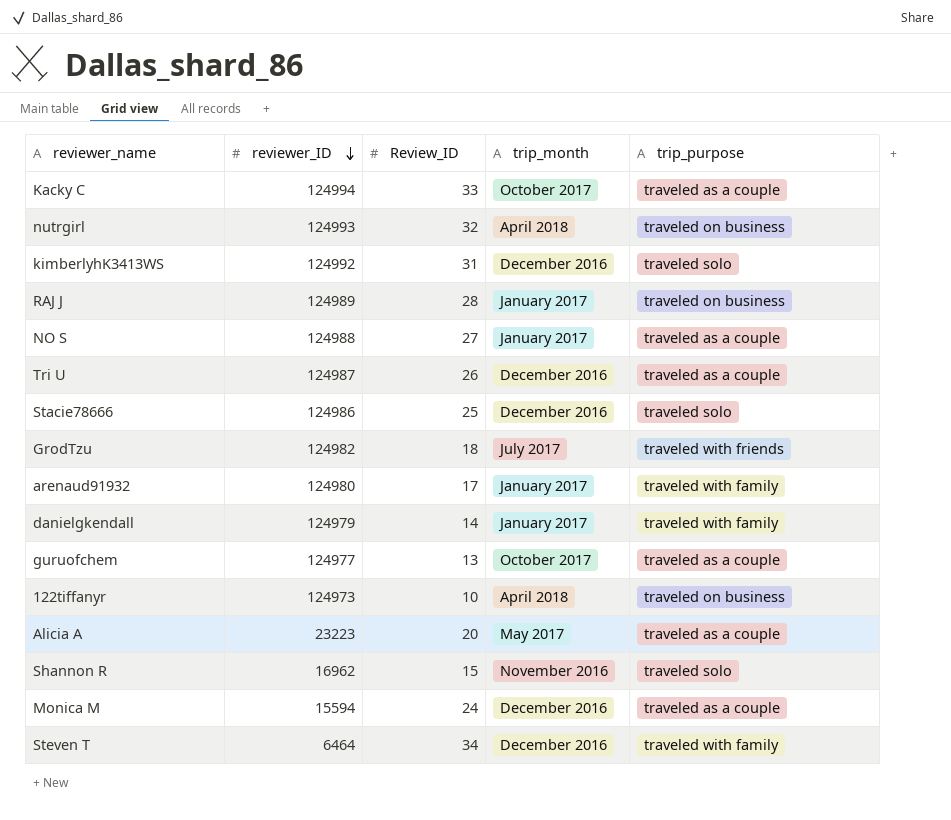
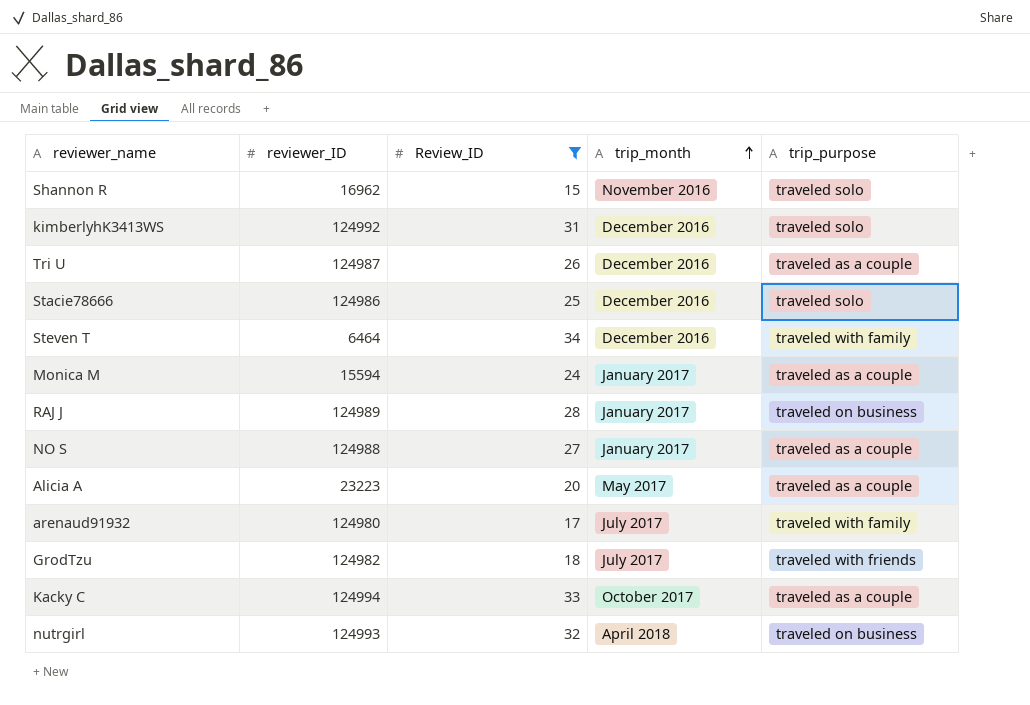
filter: none -> Review_ID >= 15
row order: reviewer_ID descending -> trip_month ascending
Monica M | trip_month: December 2016 -> January 2017
arenaud91932 | trip_month: January 2017 -> July 2017

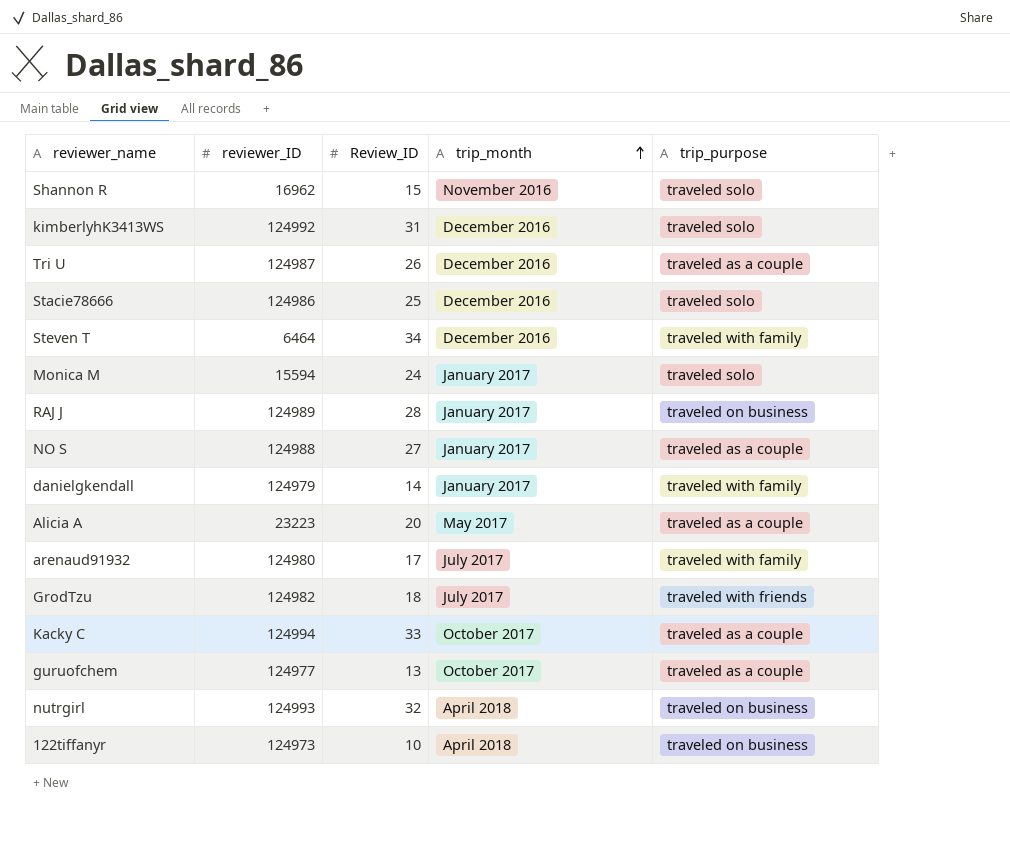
filter: Review_ID >= 15 -> none
Monica M | trip_purpose: traveled as a couple -> traveled solo

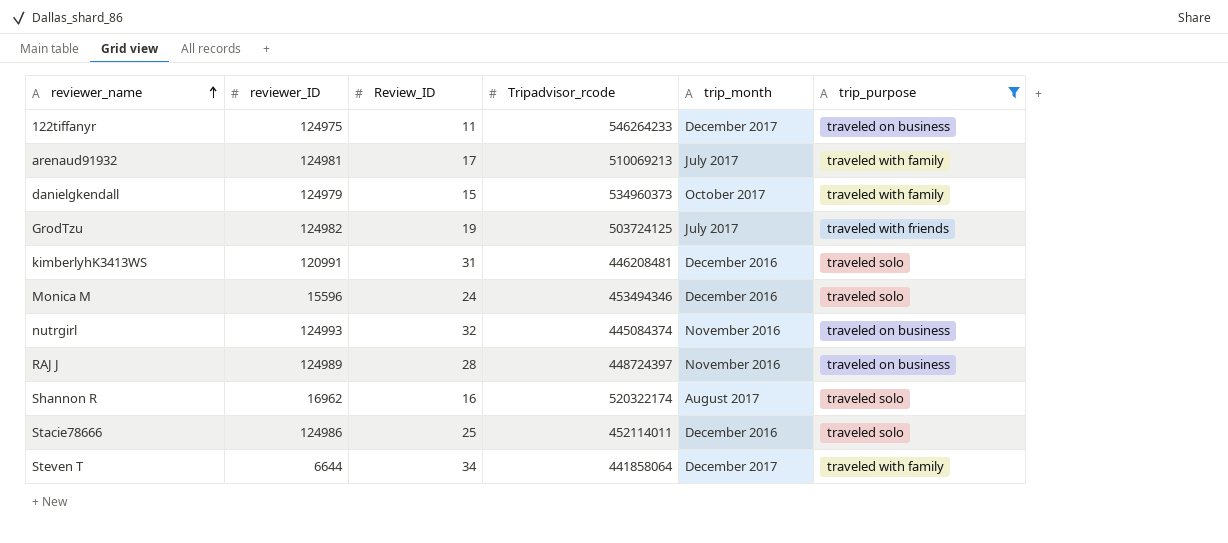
filter: none -> trip_purpose != traveled as a couple
row order: trip_month ascending -> reviewer_name ascending
column Tripadvisor_rcode | position: none -> 4
122tiffanyr | reviewer_ID: 124973 -> 124975
122tiffanyr | Review_ID: 10 -> 11
122tiffanyr | trip_month: April 2018 -> December 2017
arenaud91932 | reviewer_ID: 124980 -> 124981
danielgkendall | Review_ID: 14 -> 15
danielgkendall | trip_month: January 2017 -> October 2017
GrodTzu | Review_ID: 18 -> 19
kimberlyhK3413WS | reviewer_ID: 124992 -> 120991
Monica M | reviewer_ID: 15594 -> 15596
Monica M | trip_month: January 2017 -> December 2016
nutrgirl | trip_month: April 2018 -> November 2016
RAJ J | trip_month: January 2017 -> November 2016
Shannon R | Review_ID: 15 -> 16
Shannon R | trip_month: November 2016 -> August 2017
Steven T | reviewer_ID: 6464 -> 6644
Steven T | trip_month: December 2016 -> December 2017

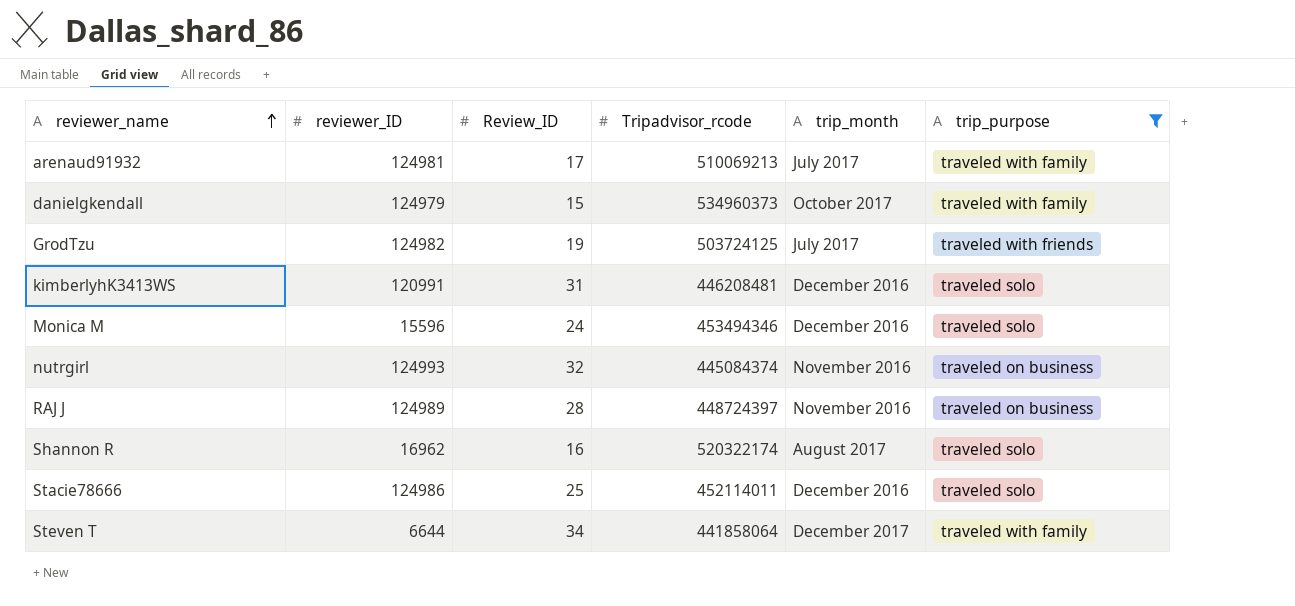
row 122tiffanyr: 124975 | 11 | 546264233 | December 2017 | traveled on business -> none

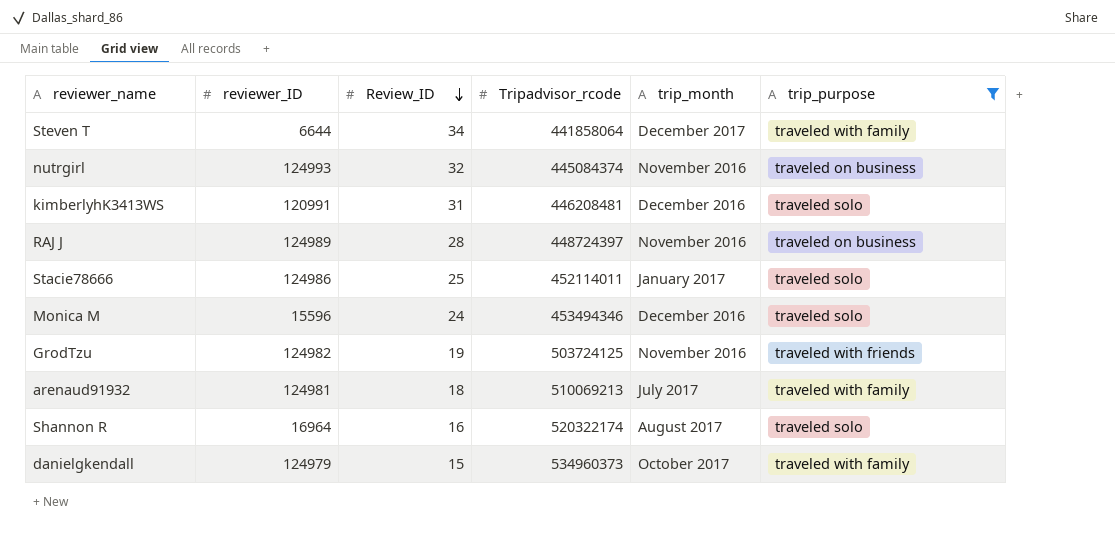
row order: reviewer_name ascending -> Review_ID descending
Stacie78666 | trip_month: December 2016 -> January 2017
GrodTzu | trip_month: July 2017 -> November 2016
arenaud91932 | Review_ID: 17 -> 18
Shannon R | reviewer_ID: 16962 -> 16964

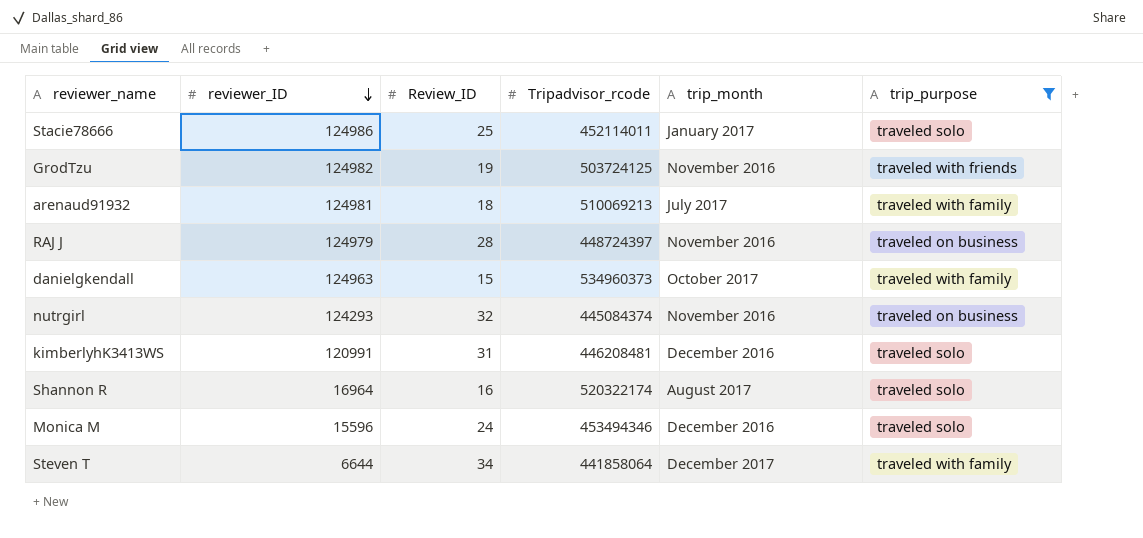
row order: Review_ID descending -> reviewer_ID descending
RAJ J | reviewer_ID: 124989 -> 124979
danielgkendall | reviewer_ID: 124979 -> 124963
nutrgirl | reviewer_ID: 124993 -> 124293

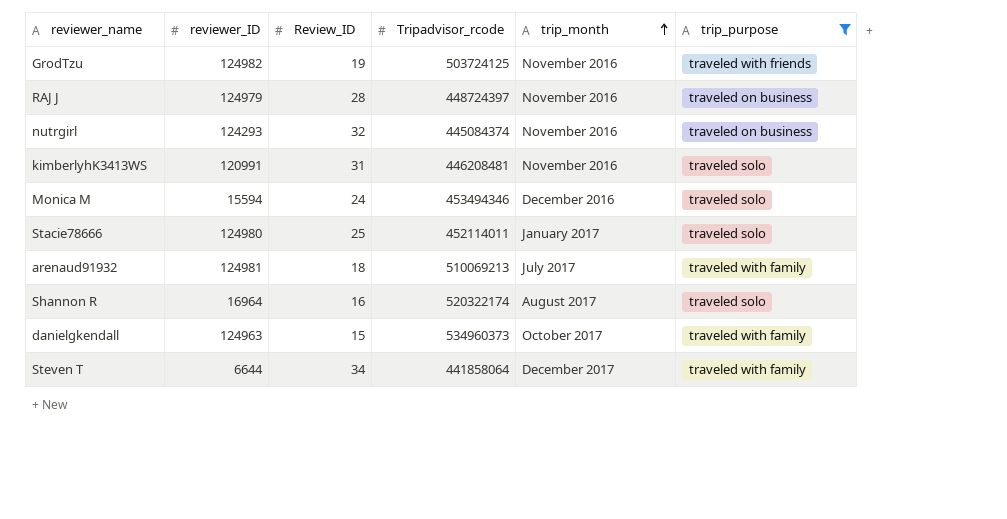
row order: reviewer_ID descending -> trip_month ascending
kimberlyhK3413WS | trip_month: December 2016 -> November 2016
Monica M | reviewer_ID: 15596 -> 15594
Stacie78666 | reviewer_ID: 124986 -> 124980

